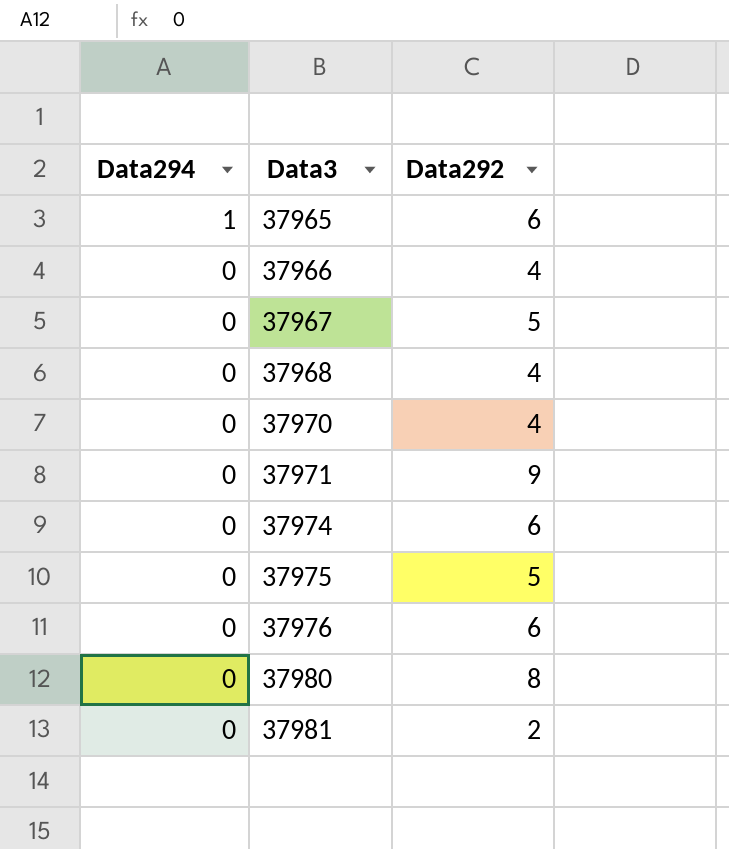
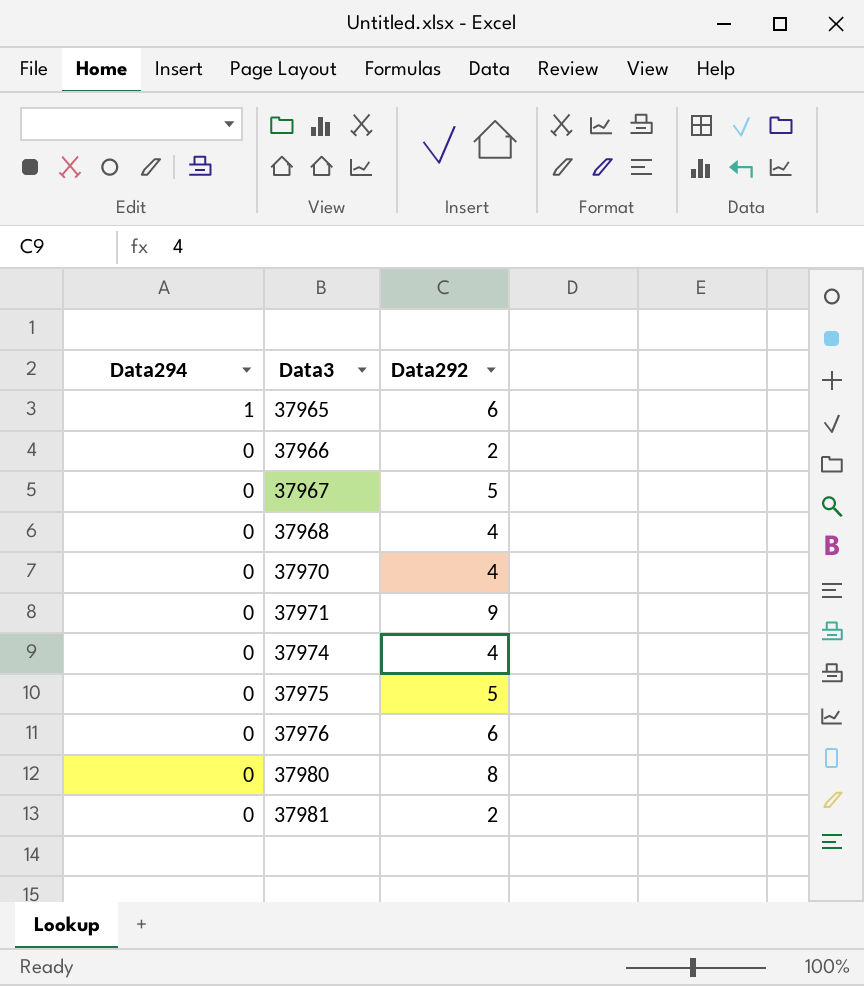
37966 | Data292: 4 -> 2
37974 | Data292: 6 -> 4

